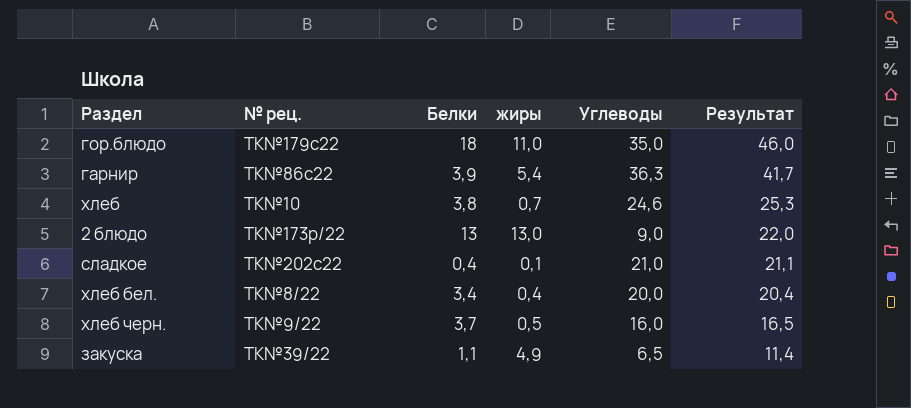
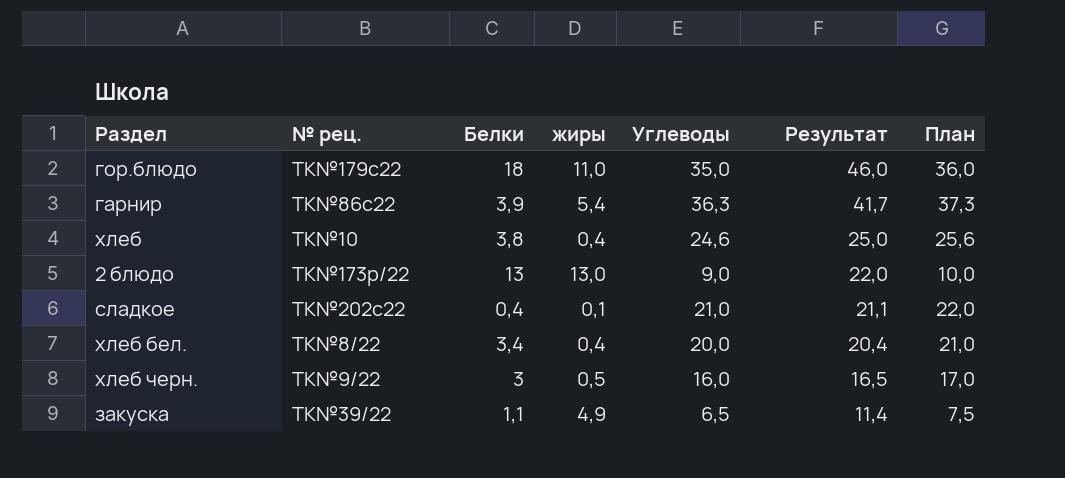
column План | formula: none -> [Углеводы] + 1
хлеб | жиры: 0,7 -> 0,4
хлеб | Результат: 25,3 -> 25,0
хлеб черн. | Белки: 3,7 -> 3

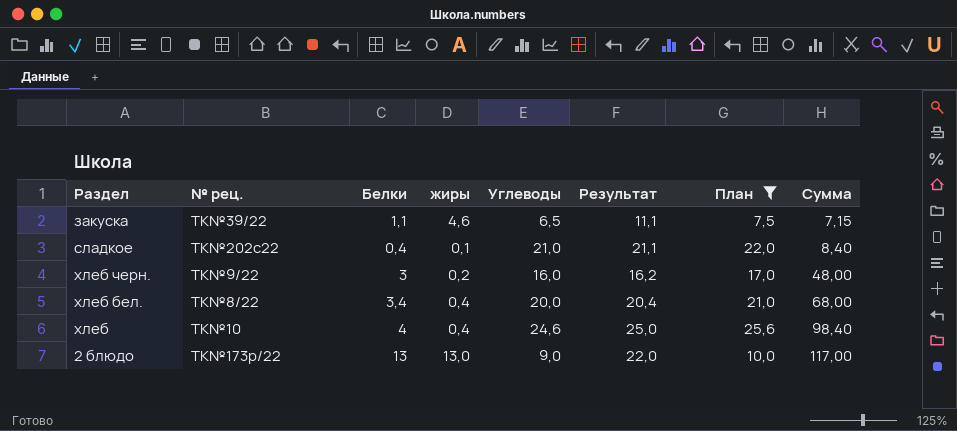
filter: none -> План <= 25,6
row order: Результат descending -> Сумма ascending
column Сумма | formula: none -> [Белки] * [Углеводы]
закуска | жиры: 4,9 -> 4,6
закуска | Результат: 11,4 -> 11,1
хлеб черн. | жиры: 0,5 -> 0,2
хлеб черн. | Результат: 16,5 -> 16,2
хлеб | Белки: 3,8 -> 4

